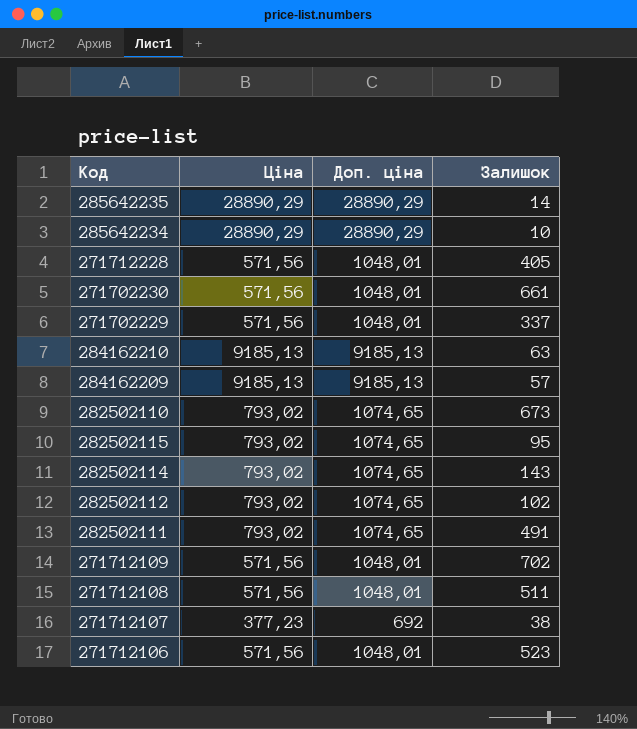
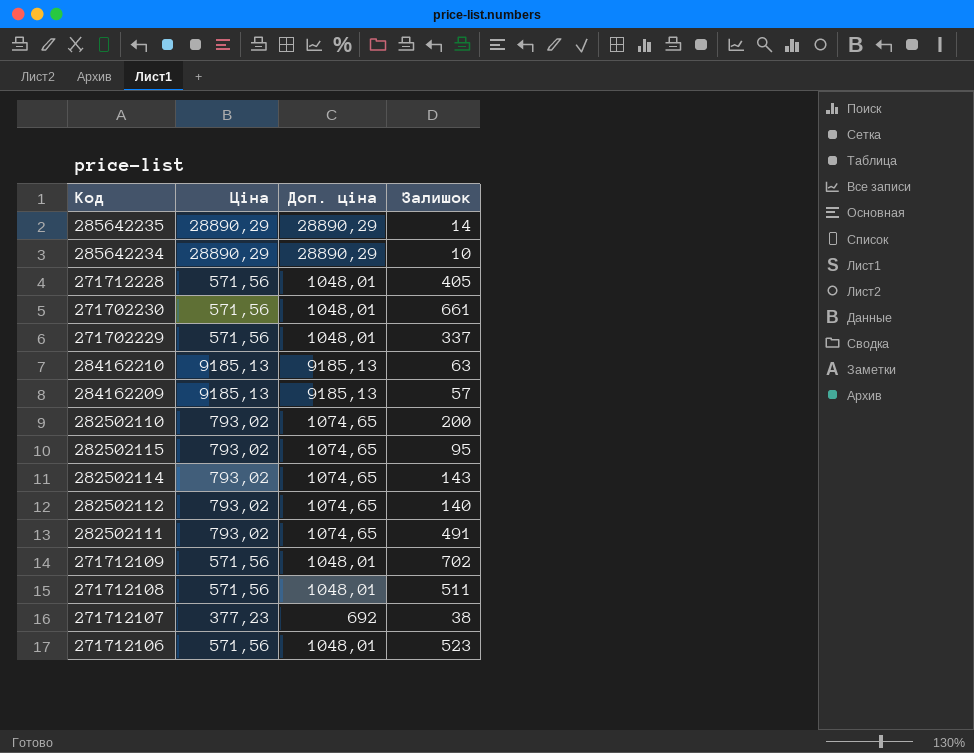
282502110 | Залишок: 673 -> 200
282502112 | Залишок: 102 -> 140

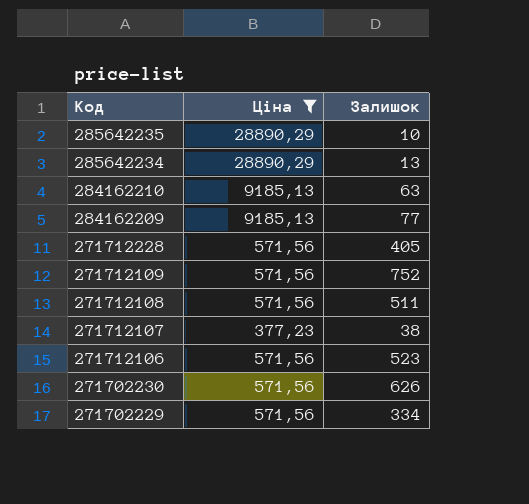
filter: none -> Ціна != 793,02
row order: none -> Код descending
column Доп. ціна | position: 3 -> none
285642235 | Залишок: 14 -> 10
285642234 | Залишок: 10 -> 13
284162209 | Залишок: 57 -> 77
271712109 | Залишок: 702 -> 752
271702230 | Залишок: 661 -> 626
271702229 | Залишок: 337 -> 334

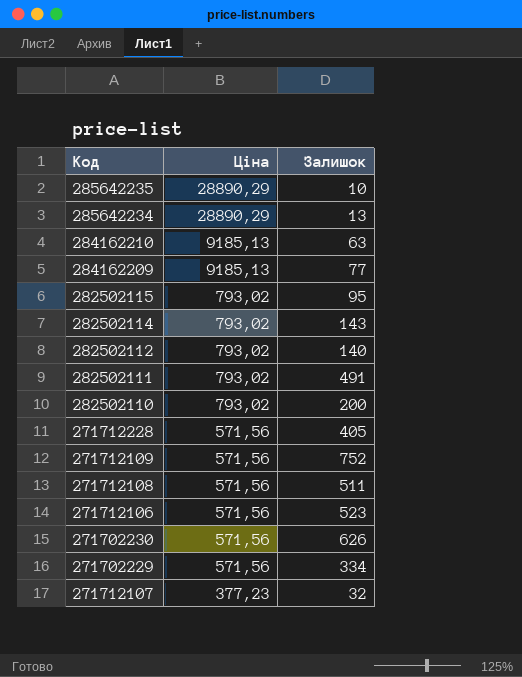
filter: Ціна != 793,02 -> none
row order: Код descending -> Ціна descending
271712107 | Залишок: 38 -> 32

